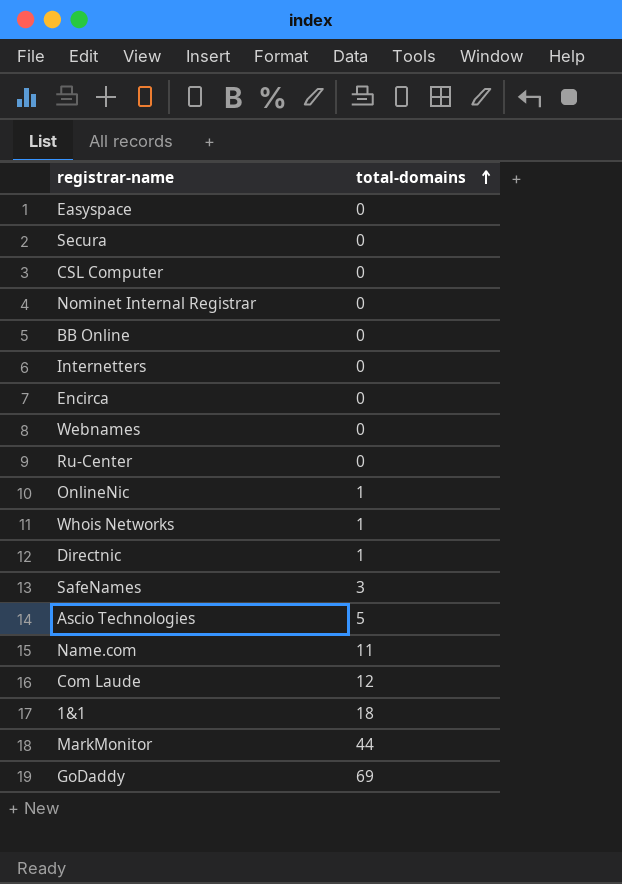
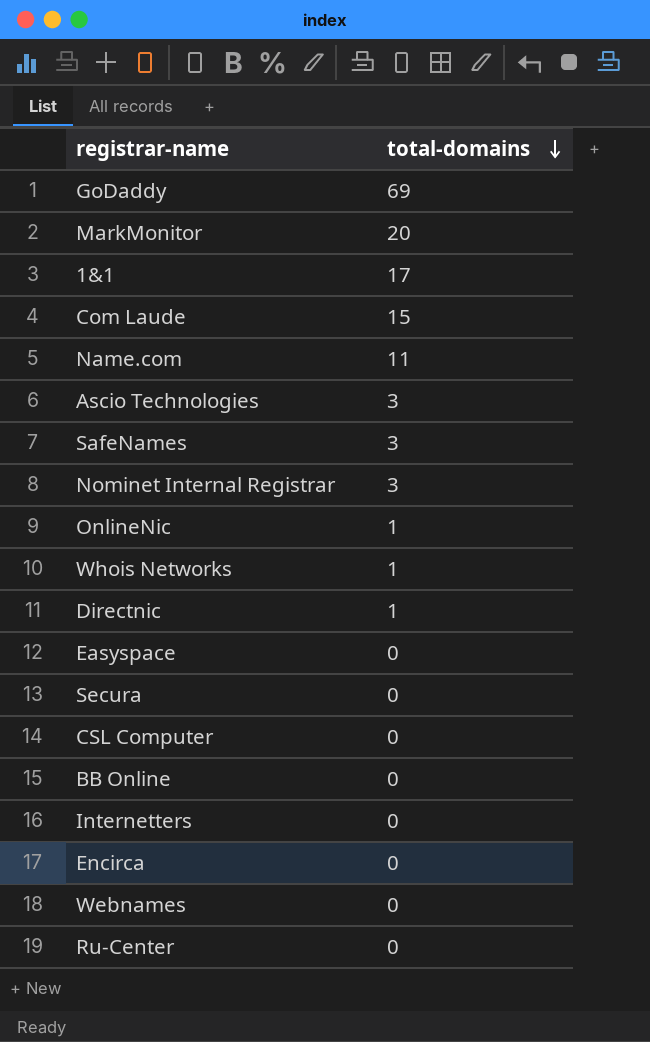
row order: total-domains ascending -> total-domains descending
MarkMonitor | total-domains: 44 -> 20
1&1 | total-domains: 18 -> 17
Com Laude | total-domains: 12 -> 15
Ascio Technologies | total-domains: 5 -> 3
Nominet Internal Registrar | total-domains: 0 -> 3

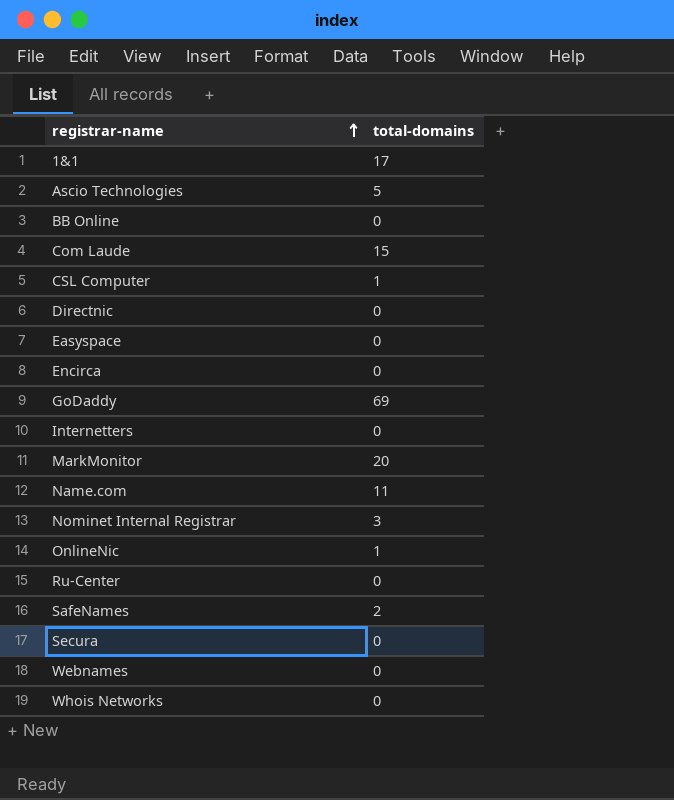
row order: total-domains descending -> registrar-name ascending
Ascio Technologies | total-domains: 3 -> 5
CSL Computer | total-domains: 0 -> 1
Directnic | total-domains: 1 -> 0
SafeNames | total-domains: 3 -> 2
Whois Networks | total-domains: 1 -> 0

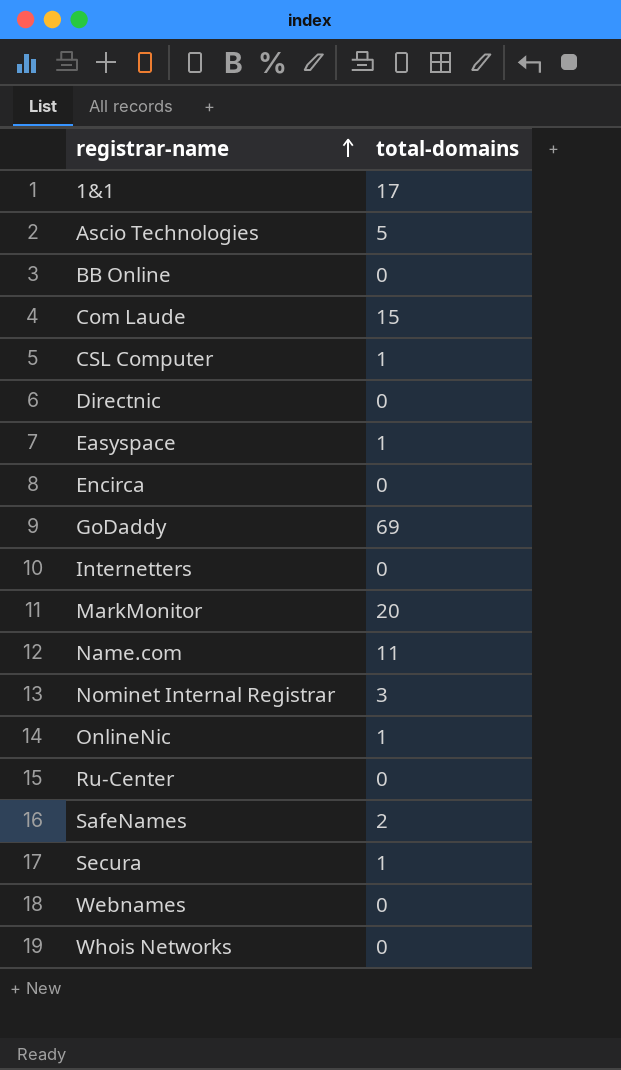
Easyspace | total-domains: 0 -> 1
Secura | total-domains: 0 -> 1

